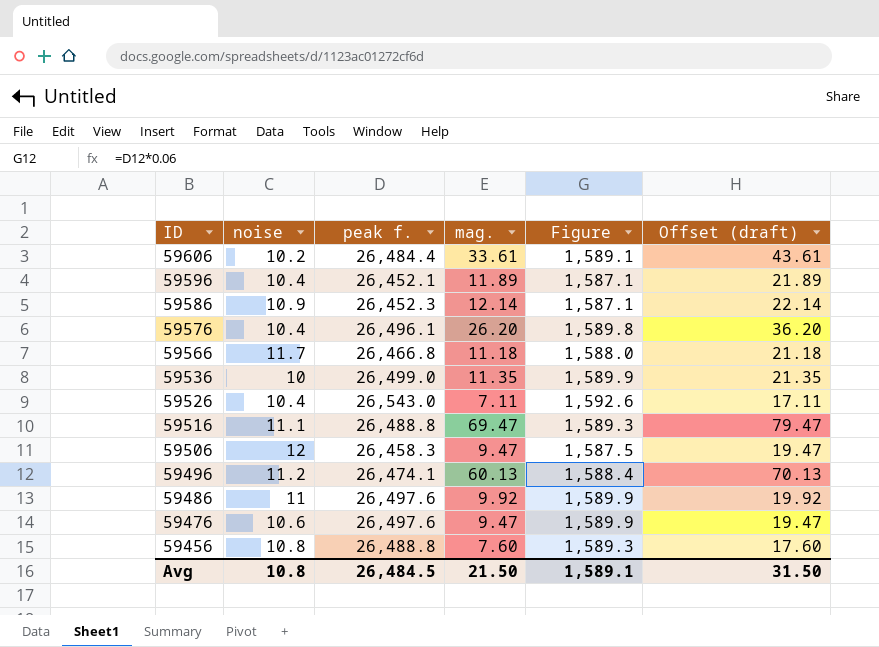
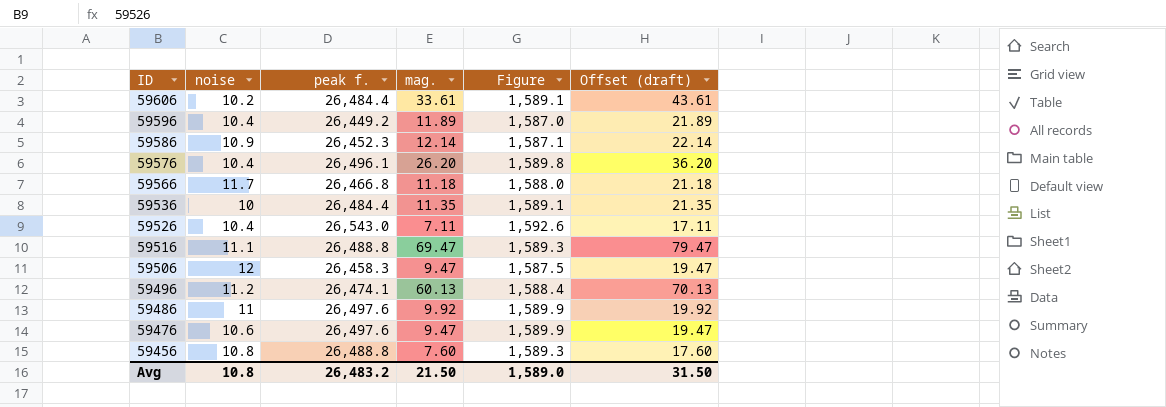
59596 | peak f.: 26,452.1 -> 26,449.2
59596 | Figure: 1,587.1 -> 1,587.0
59536 | peak f.: 26,499.0 -> 26,484.4
59536 | Figure: 1,589.9 -> 1,589.1
Avg | peak f.: 26,484.5 -> 26,483.2
Avg | Figure: 1,589.1 -> 1,589.0

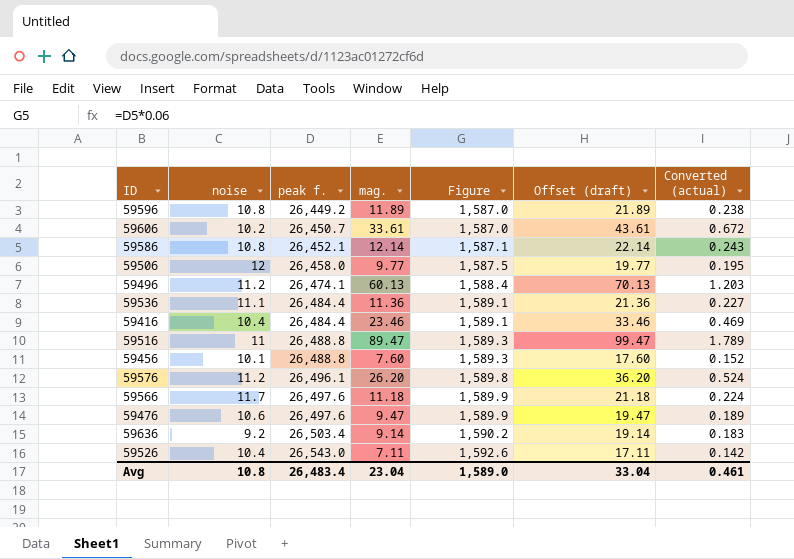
row order: ID descending -> peak f. ascending
column Converted (actual) | formula: none -> [mag.] * 0.02
row 59486: 11 | 26,497.6 | 9.92 | 1,589.9 | 19.92 -> none
59596 | noise: 10.4 -> 10.8
59606 | peak f.: 26,484.4 -> 26,450.7
59606 | Figure: 1,589.1 -> 1,587.0
59586 | noise: 10.9 -> 10.8
59586 | peak f.: 26,452.3 -> 26,452.1
59506 | peak f.: 26,458.3 -> 26,458.0
59506 | mag.: 9.47 -> 9.77
59506 | Offset (draft): 19.47 -> 19.77
59536 | noise: 10 -> 11.1
59536 | mag.: 11.35 -> 11.36
59536 | Offset (draft): 21.35 -> 21.36
row 59416: none -> 10.4 | 26,484.4 | 23.46 | 1,589.1 | 33.46 | 0.469
59516 | noise: 11.1 -> 11
59516 | mag.: 69.47 -> 89.47
59516 | Offset (draft): 79.47 -> 99.47
59456 | noise: 10.8 -> 10.1
59576 | noise: 10.4 -> 11.2
59566 | peak f.: 26,466.8 -> 26,497.6
59566 | Figure: 1,588.0 -> 1,589.9
row 59636: none -> 9.2 | 26,503.4 | 9.14 | 1,590.2 | 19.14 | 0.183
Avg | peak f.: 26,483.2 -> 26,483.4
Avg | mag.: 21.50 -> 23.04
Avg | Offset (draft): 31.50 -> 33.04

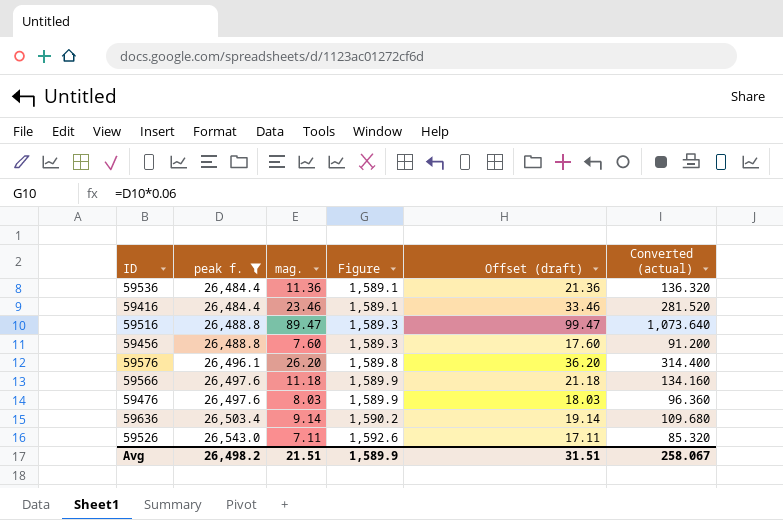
filter: none -> peak f. >= 26,484.4
column noise | position: 2 -> none
column Converted (actual) | formula: [mag.] * 0.02 -> [mag.] * 12
59476 | mag.: 9.47 -> 8.03
59476 | Offset (draft): 19.47 -> 18.03
Avg | peak f.: 26,483.4 -> 26,498.2
Avg | mag.: 23.04 -> 21.51
Avg | Figure: 1,589.0 -> 1,589.9
Avg | Offset (draft): 33.04 -> 31.51
Avg | Converted (actual): 0.461 -> 258.067

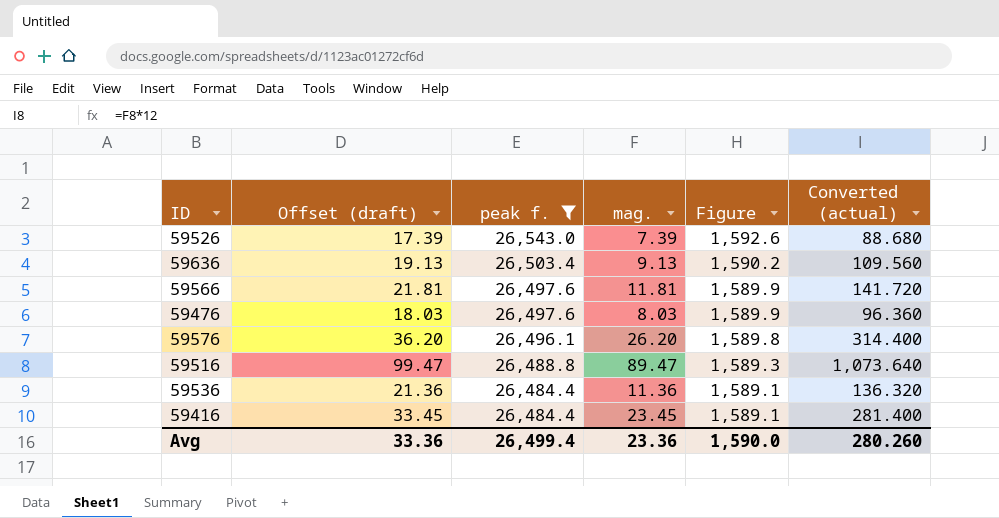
row order: peak f. ascending -> peak f. descending
column Offset (draft) | position: 5 -> 2
row 59456: 26,488.8 | 7.60 | 1,589.3 | 17.60 | 91.200 -> none
59526 | Offset (draft): 17.11 -> 17.39
59526 | mag.: 7.11 -> 7.39
59526 | Converted (actual): 85.320 -> 88.680
59636 | Offset (draft): 19.14 -> 19.13
59636 | mag.: 9.14 -> 9.13
59636 | Converted (actual): 109.680 -> 109.560
59566 | Offset (draft): 21.18 -> 21.81
59566 | mag.: 11.18 -> 11.81
59566 | Converted (actual): 134.160 -> 141.720
59416 | Offset (draft): 33.46 -> 33.45
59416 | mag.: 23.46 -> 23.45
59416 | Converted (actual): 281.520 -> 281.400
Avg | Offset (draft): 31.51 -> 33.36
Avg | peak f.: 26,498.2 -> 26,499.4
Avg | mag.: 21.51 -> 23.36
Avg | Figure: 1,589.9 -> 1,590.0
Avg | Converted (actual): 258.067 -> 280.260

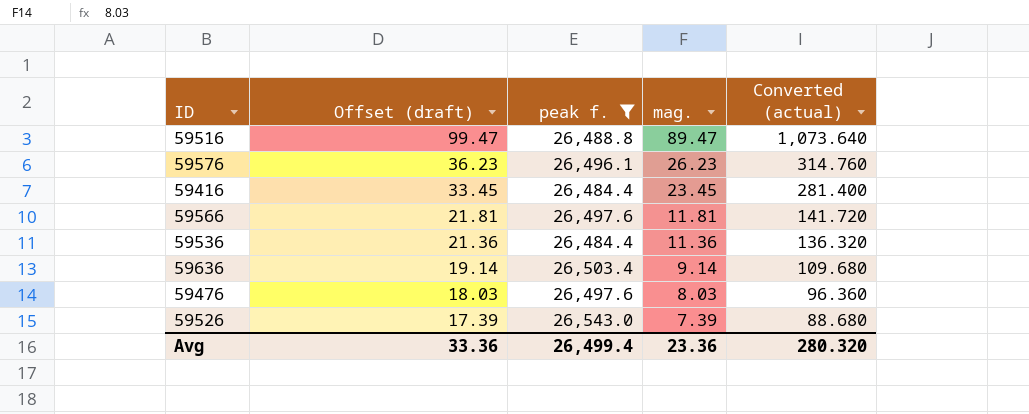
row order: peak f. descending -> Offset (draft) descending
column Figure | formula: [peak f.] * 0.06 -> none
59576 | Offset (draft): 36.20 -> 36.23
59576 | mag.: 26.20 -> 26.23
59576 | Converted (actual): 314.400 -> 314.760
59636 | Offset (draft): 19.13 -> 19.14
59636 | mag.: 9.13 -> 9.14
59636 | Converted (actual): 109.560 -> 109.680
Avg | Converted (actual): 280.260 -> 280.320

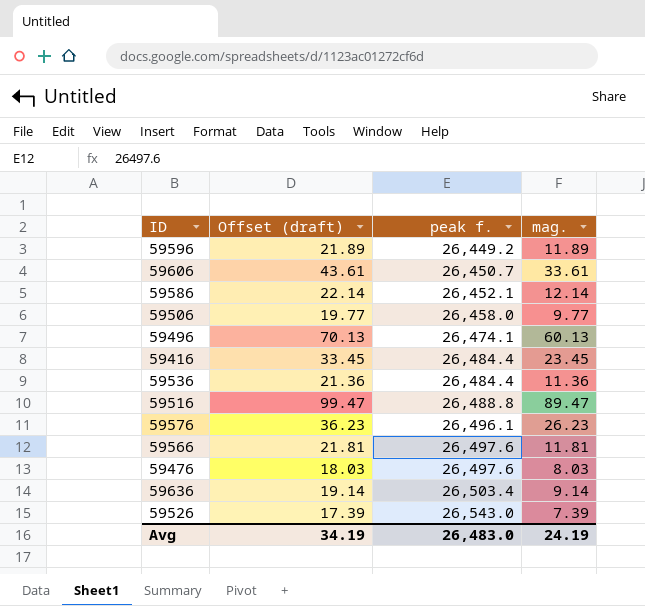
filter: peak f. >= 26,484.4 -> none
row order: Offset (draft) descending -> peak f. ascending
column Converted (actual) | formula: [mag.] * 12 -> none
Avg | Offset (draft): 33.36 -> 34.19
Avg | peak f.: 26,499.4 -> 26,483.0
Avg | mag.: 23.36 -> 24.19

